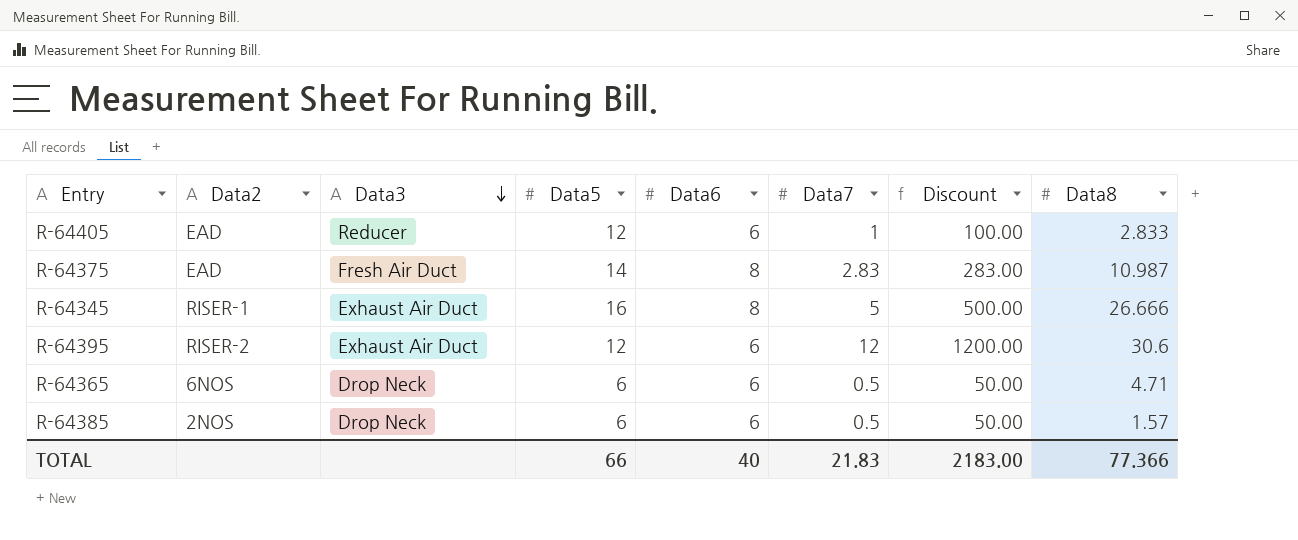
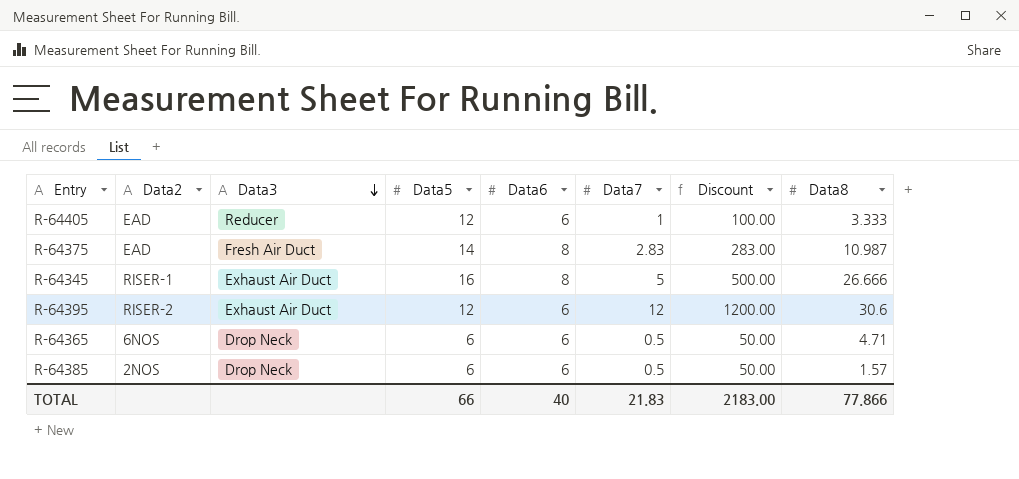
R-64405 | Data8: 2.833 -> 3.333
TOTAL | Data8: 77.366 -> 77.866

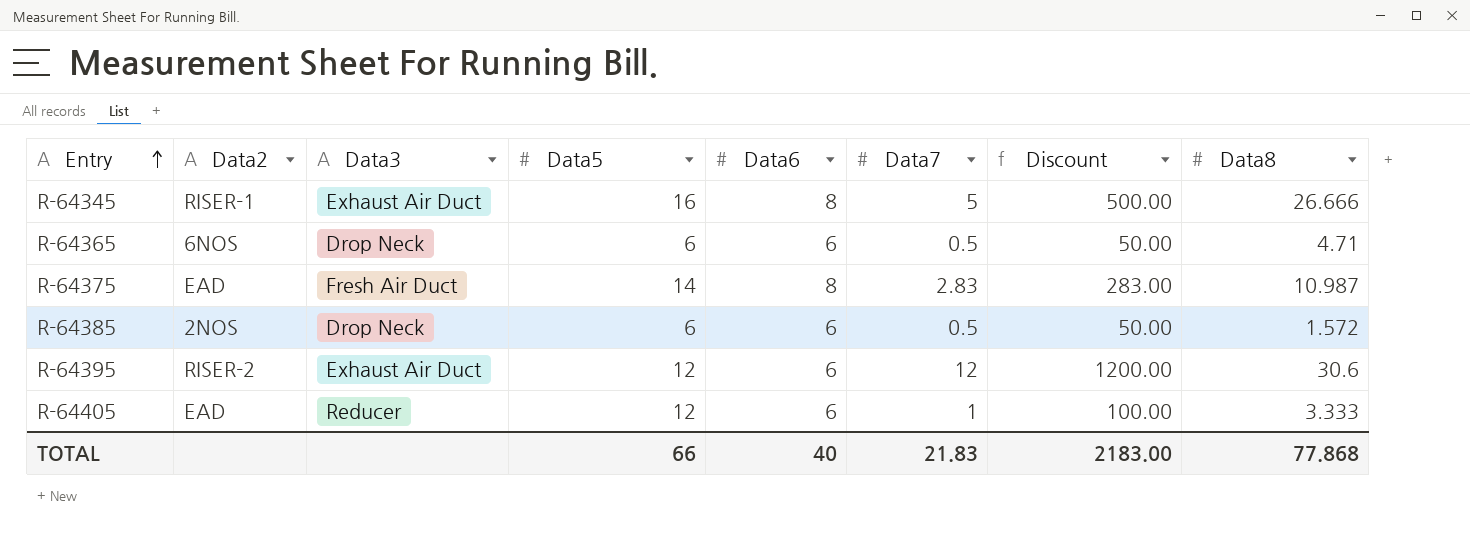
row order: Data3 descending -> Entry ascending
R-64385 | Data8: 1.57 -> 1.572
TOTAL | Data8: 77.866 -> 77.868

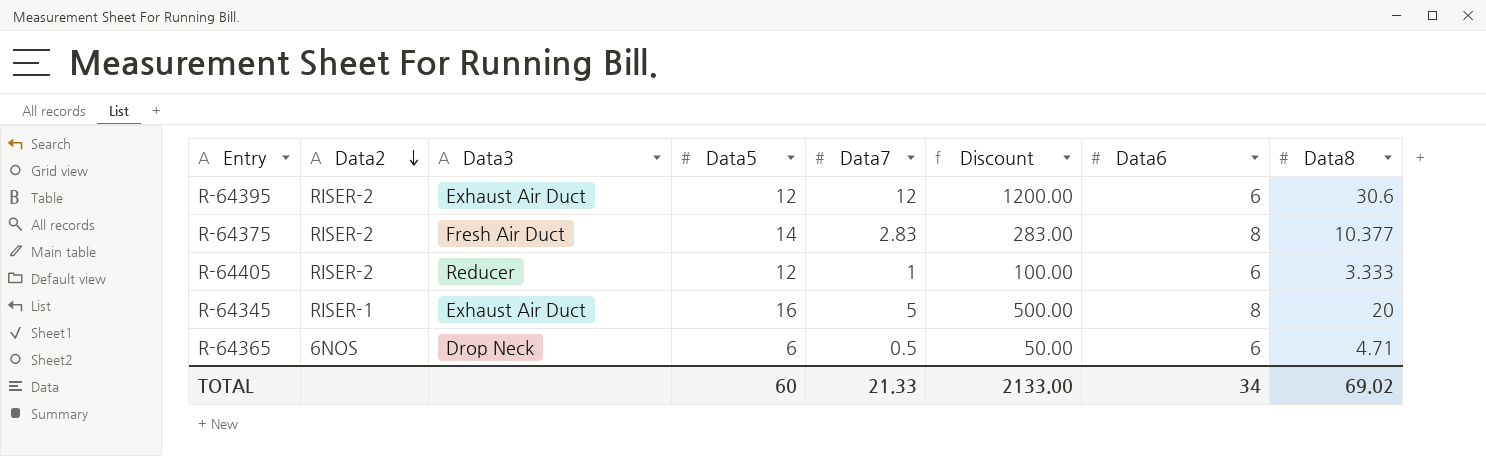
row order: Entry ascending -> Data2 descending
column Data6 | position: 5 -> 7
row R-64385: 2NOS | Drop Neck | 6 | 6 | 0.5 | 50.00 | 1.572 -> none
R-64375 | Data2: EAD -> RISER-2
R-64375 | Data8: 10.987 -> 10.377
R-64405 | Data2: EAD -> RISER-2
R-64345 | Data8: 26.666 -> 20
TOTAL | Data5: 66 -> 60
TOTAL | Data7: 21.83 -> 21.33
TOTAL | Discount: 2183.00 -> 2133.00
TOTAL | Data6: 40 -> 34
TOTAL | Data8: 77.868 -> 69.02

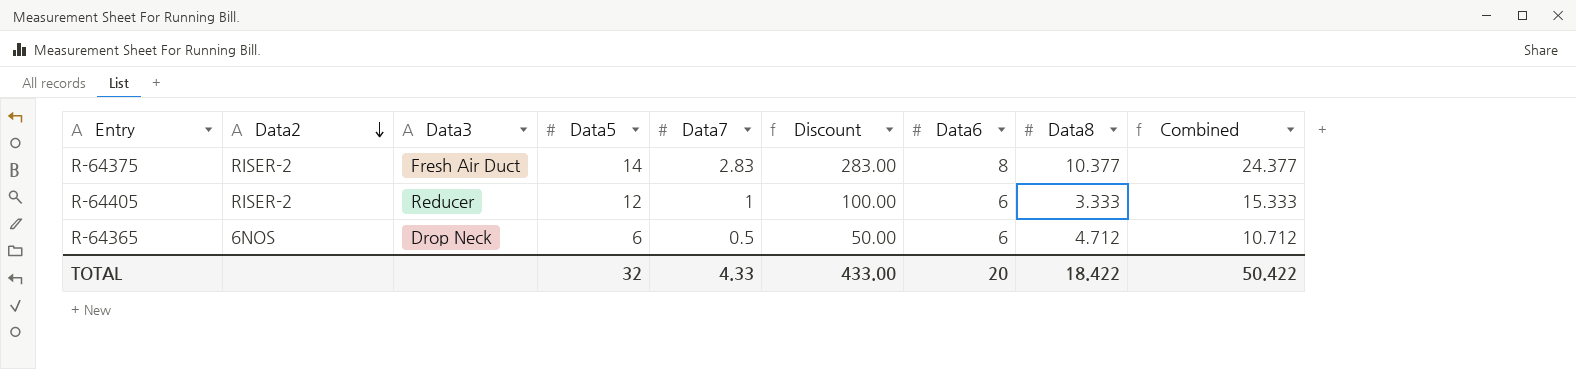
column Combined | formula: none -> [Data5] + [Data8]
row R-64395: RISER-2 | Exhaust Air Duct | 12 | 12 | 1200.00 | 6 | 30.6 -> none
row R-64345: RISER-1 | Exhaust Air Duct | 16 | 5 | 500.00 | 8 | 20 -> none
R-64365 | Data8: 4.71 -> 4.712
TOTAL | Data5: 60 -> 32
TOTAL | Data7: 21.33 -> 4.33
TOTAL | Discount: 2133.00 -> 433.00
TOTAL | Data6: 34 -> 20
TOTAL | Data8: 69.02 -> 18.422

